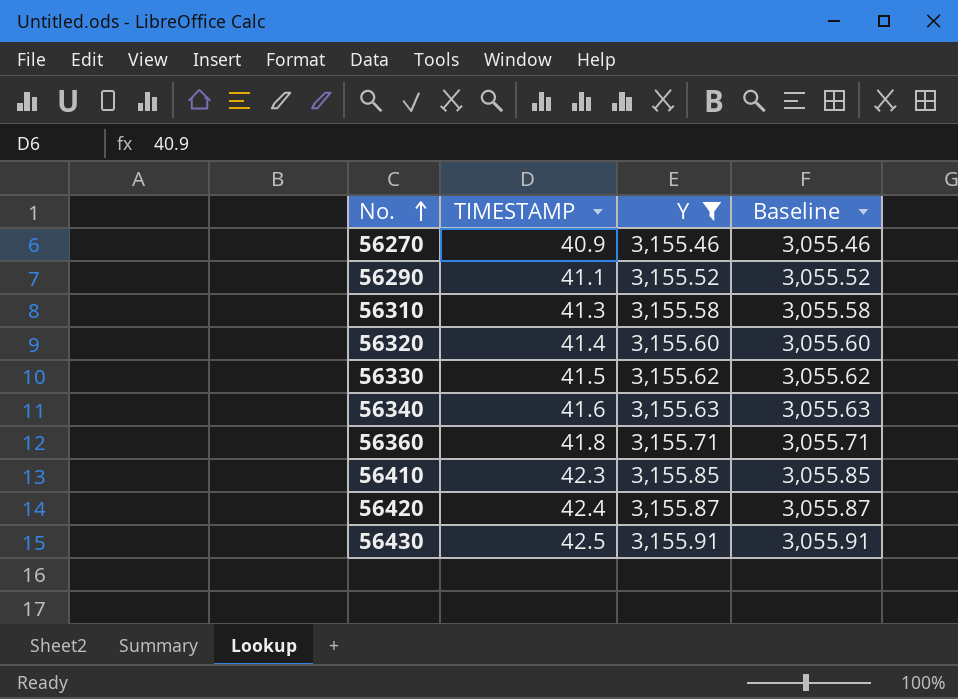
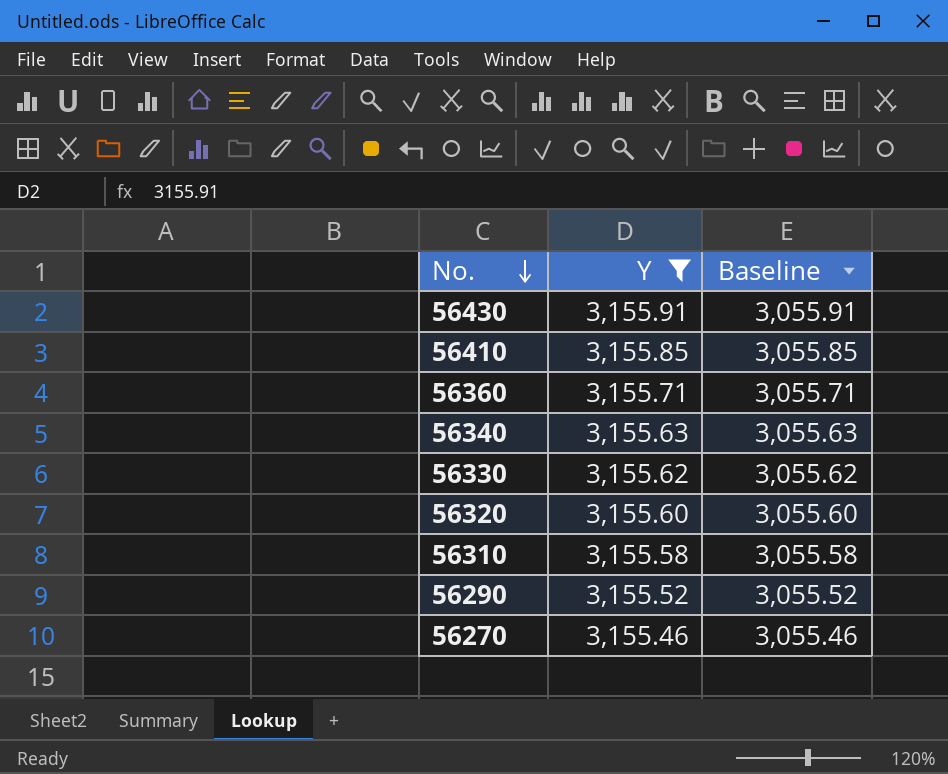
row order: No. ascending -> No. descending
column TIMESTAMP | position: 2 -> none
row 56420: 42.4 | 3,155.87 | 3,055.87 -> none

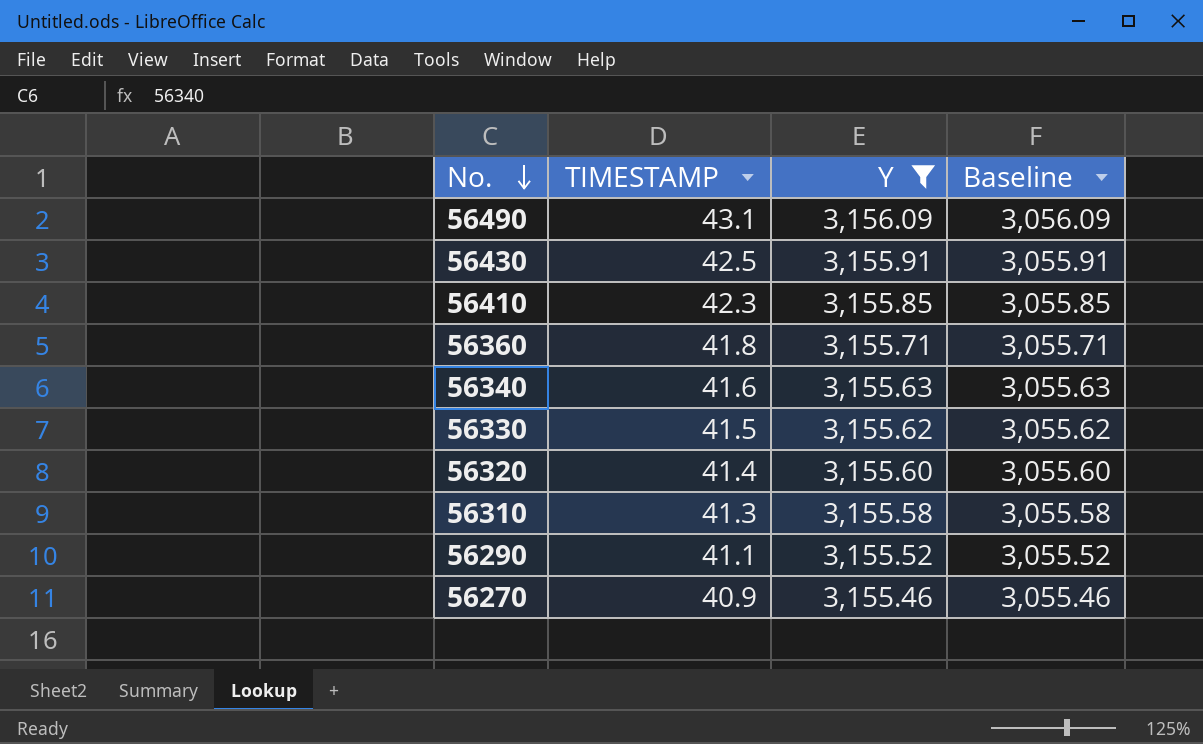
column TIMESTAMP | position: none -> 2
row 56490: none -> 43.1 | 3,156.09 | 3,056.09

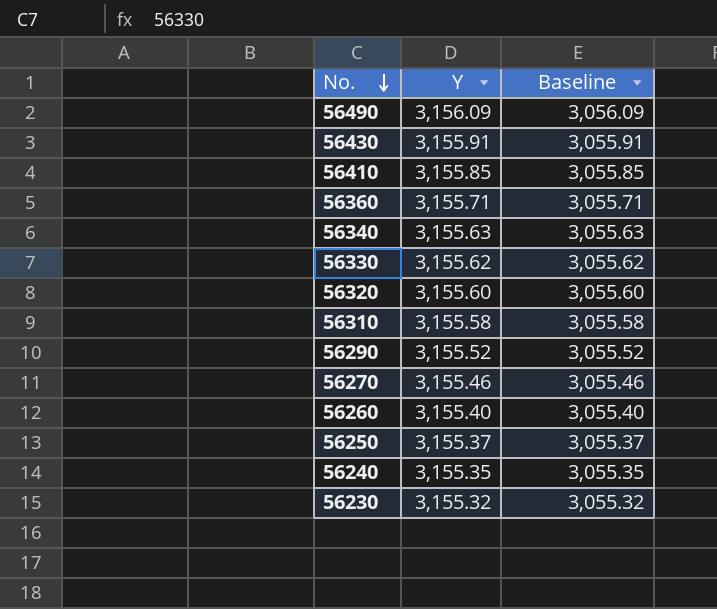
filter: Y >= 3,155.46 -> none
column TIMESTAMP | position: 2 -> none

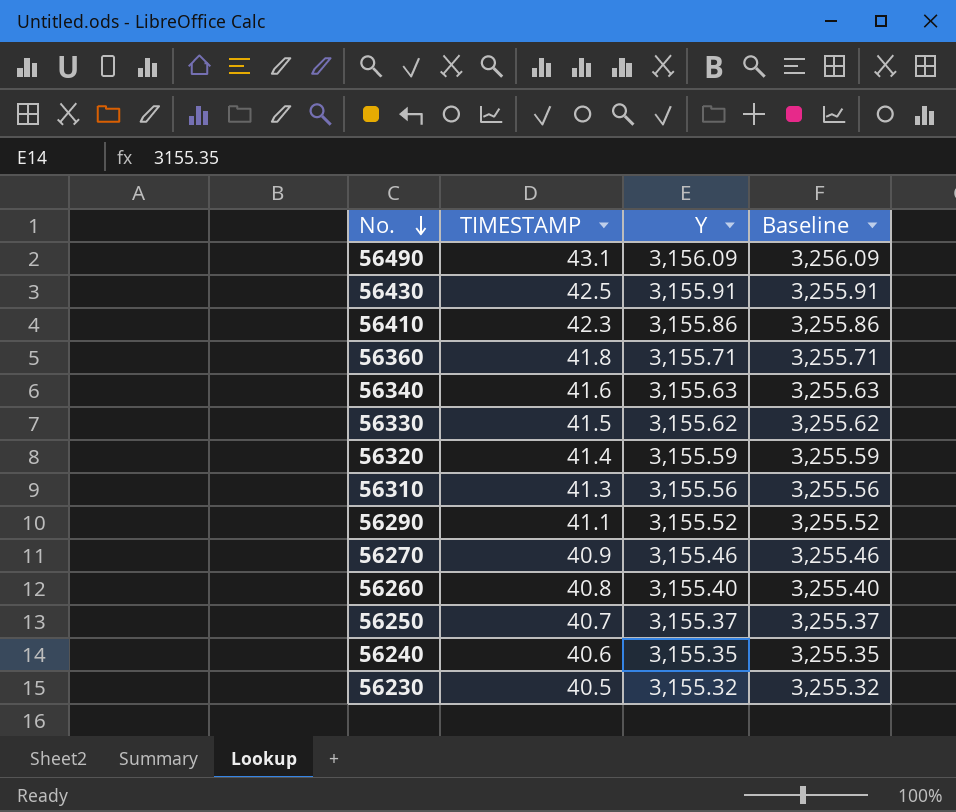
column TIMESTAMP | position: none -> 2
column Baseline | formula: [Y] - 100 -> [Y] + 100
56410 | Y: 3,155.85 -> 3,155.86
56320 | Y: 3,155.60 -> 3,155.59
56310 | Y: 3,155.58 -> 3,155.56

